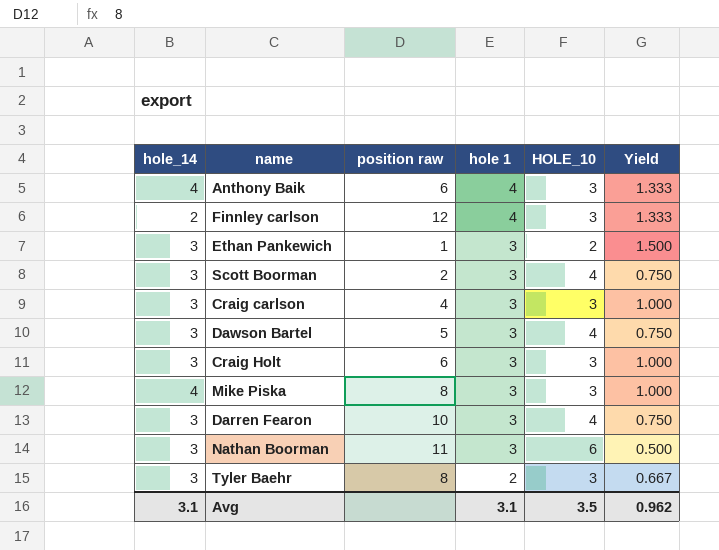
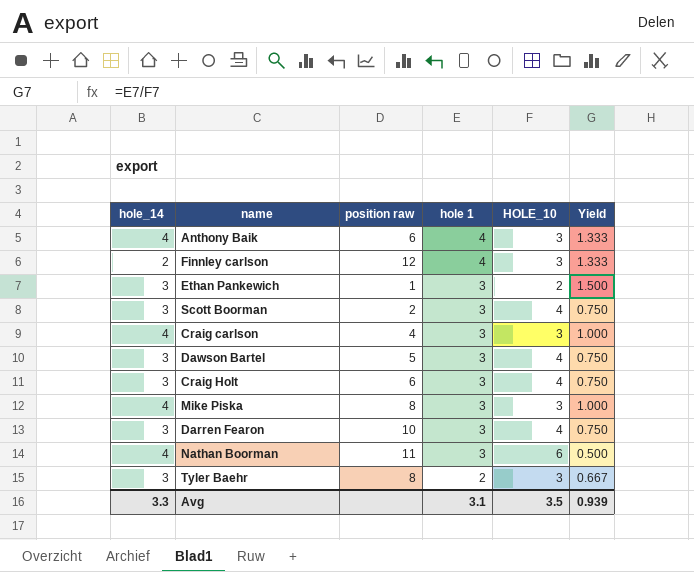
Craig carlson | hole_14: 3 -> 4
Craig Holt | HOLE_10: 3 -> 4
Craig Holt | Yield: 1.000 -> 0.750
Nathan Boorman | hole_14: 3 -> 4
Avg | hole_14: 3.1 -> 3.3
Avg | Yield: 0.962 -> 0.939

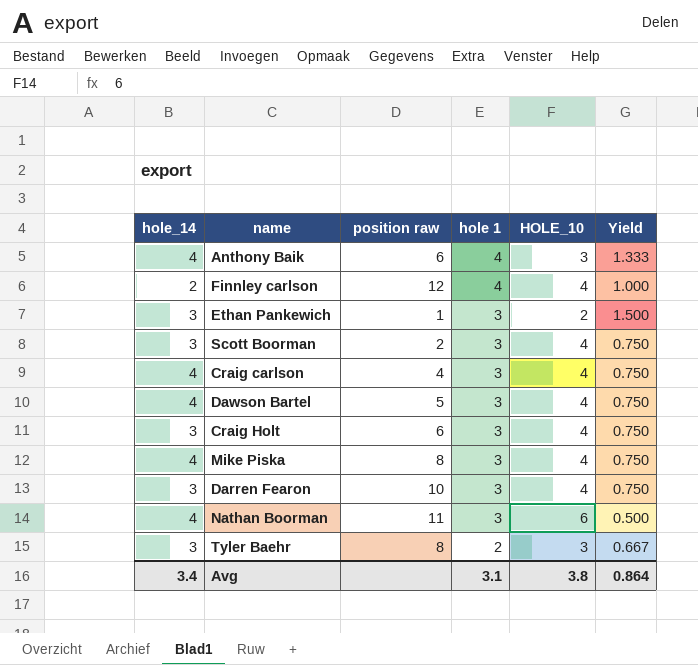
Finnley carlson | HOLE_10: 3 -> 4
Finnley carlson | Yield: 1.333 -> 1.000
Craig carlson | HOLE_10: 3 -> 4
Craig carlson | Yield: 1.000 -> 0.750
Dawson Bartel | hole_14: 3 -> 4
Mike Piska | HOLE_10: 3 -> 4
Mike Piska | Yield: 1.000 -> 0.750
Avg | hole_14: 3.3 -> 3.4
Avg | HOLE_10: 3.5 -> 3.8
Avg | Yield: 0.939 -> 0.864

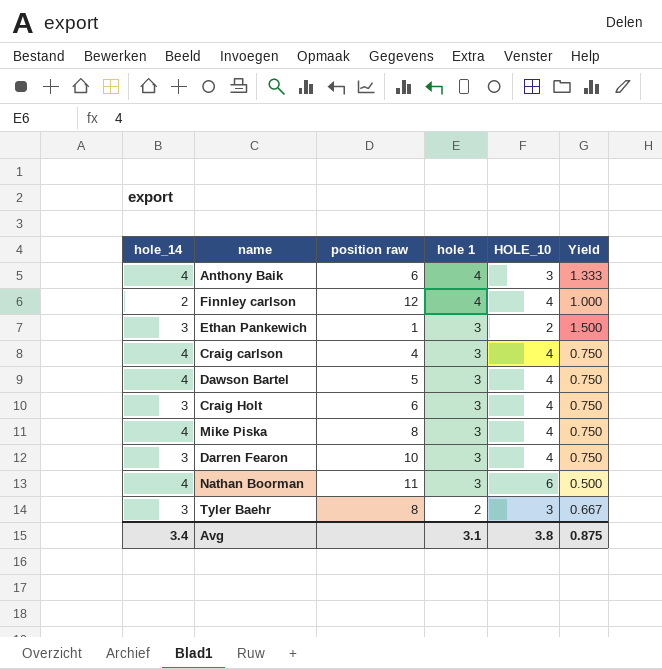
row Scott Boorman: 3 | 2 | 3 | 4 | 0.750 -> none
Avg | Yield: 0.864 -> 0.875

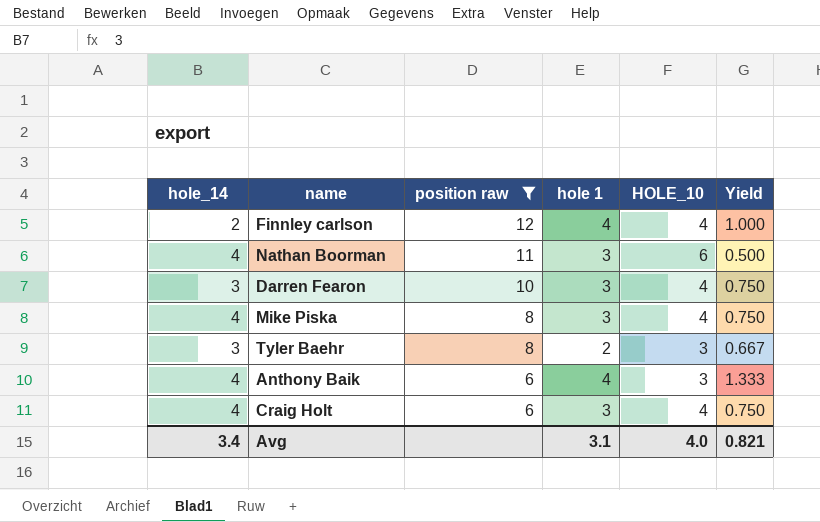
filter: none -> position raw >= 6
row order: hole 1 descending -> position raw descending
Craig Holt | hole_14: 3 -> 4
Avg | HOLE_10: 3.8 -> 4.0
Avg | Yield: 0.875 -> 0.821

